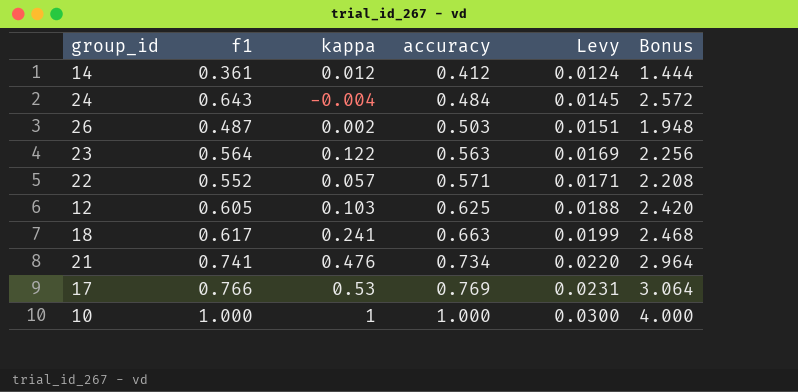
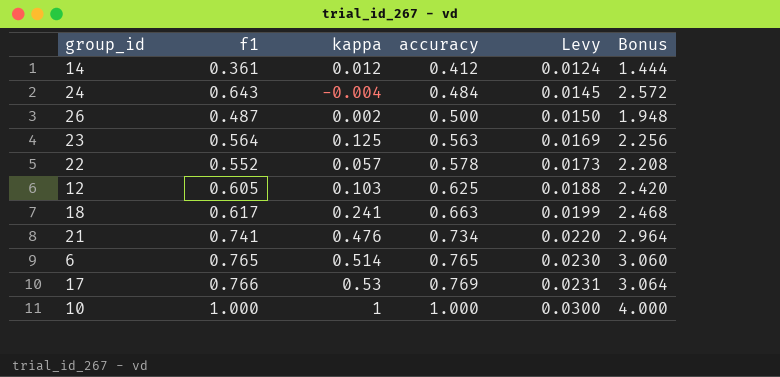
26 | accuracy: 0.503 -> 0.500
26 | Levy: 0.0151 -> 0.0150
23 | kappa: 0.122 -> 0.125
22 | accuracy: 0.571 -> 0.578
22 | Levy: 0.0171 -> 0.0173
row 6: none -> 0.765 | 0.514 | 0.765 | 0.0230 | 3.060

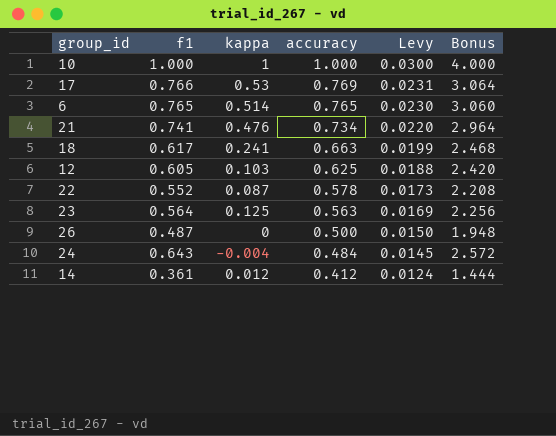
row order: accuracy ascending -> accuracy descending
22 | kappa: 0.057 -> 0.087
26 | kappa: 0.002 -> 0

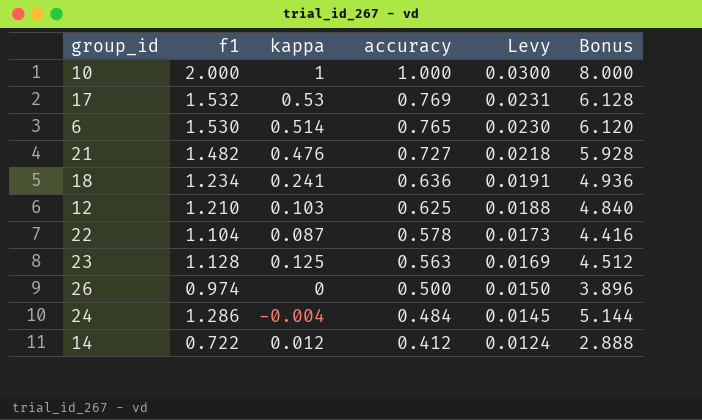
10 | f1: 1.000 -> 2.000
10 | Bonus: 4.000 -> 8.000
17 | f1: 0.766 -> 1.532
17 | Bonus: 3.064 -> 6.128
6 | f1: 0.765 -> 1.530
6 | Bonus: 3.060 -> 6.120
21 | f1: 0.741 -> 1.482
21 | accuracy: 0.734 -> 0.727
21 | Levy: 0.0220 -> 0.0218
21 | Bonus: 2.964 -> 5.928
18 | f1: 0.617 -> 1.234
18 | accuracy: 0.663 -> 0.636
18 | Levy: 0.0199 -> 0.0191
18 | Bonus: 2.468 -> 4.936
12 | f1: 0.605 -> 1.210
12 | Bonus: 2.420 -> 4.840
22 | f1: 0.552 -> 1.104
22 | Bonus: 2.208 -> 4.416
23 | f1: 0.564 -> 1.128
23 | Bonus: 2.256 -> 4.512
26 | f1: 0.487 -> 0.974
26 | Bonus: 1.948 -> 3.896
24 | f1: 0.643 -> 1.286
24 | Bonus: 2.572 -> 5.144
14 | f1: 0.361 -> 0.722
14 | Bonus: 1.444 -> 2.888

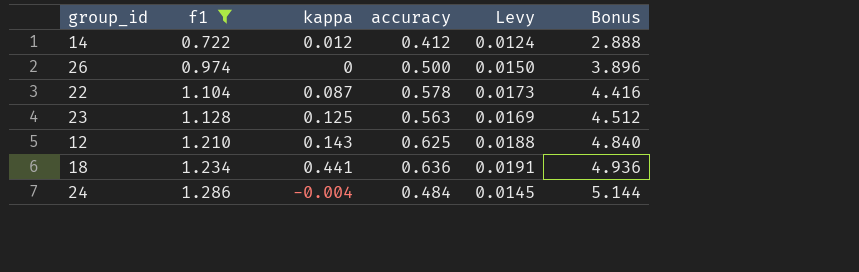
filter: none -> f1 <= 1.286
row order: accuracy descending -> f1 ascending
12 | kappa: 0.103 -> 0.143
18 | kappa: 0.241 -> 0.441

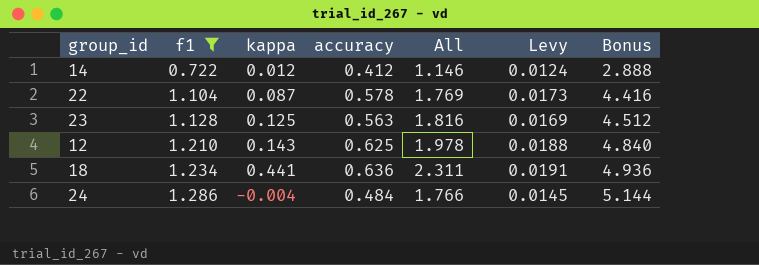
column All | formula: none -> [f1] + [kappa] + [accuracy]
row 26: 0.974 | 0 | 0.500 | 0.0150 | 3.896 -> none

